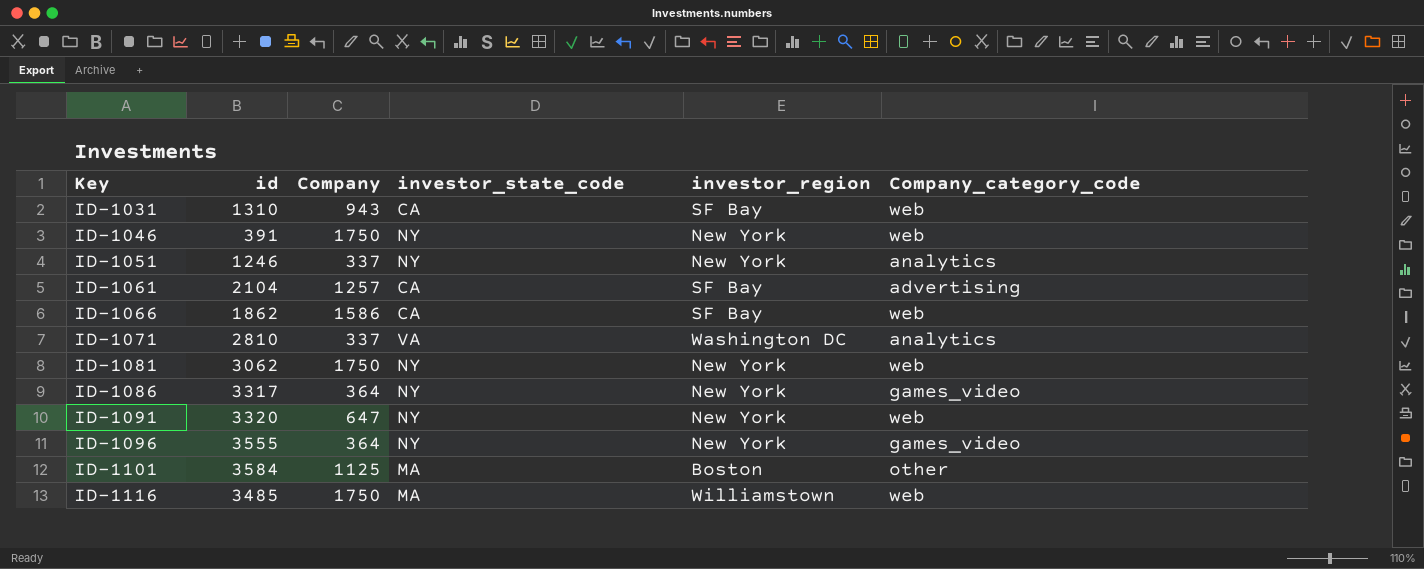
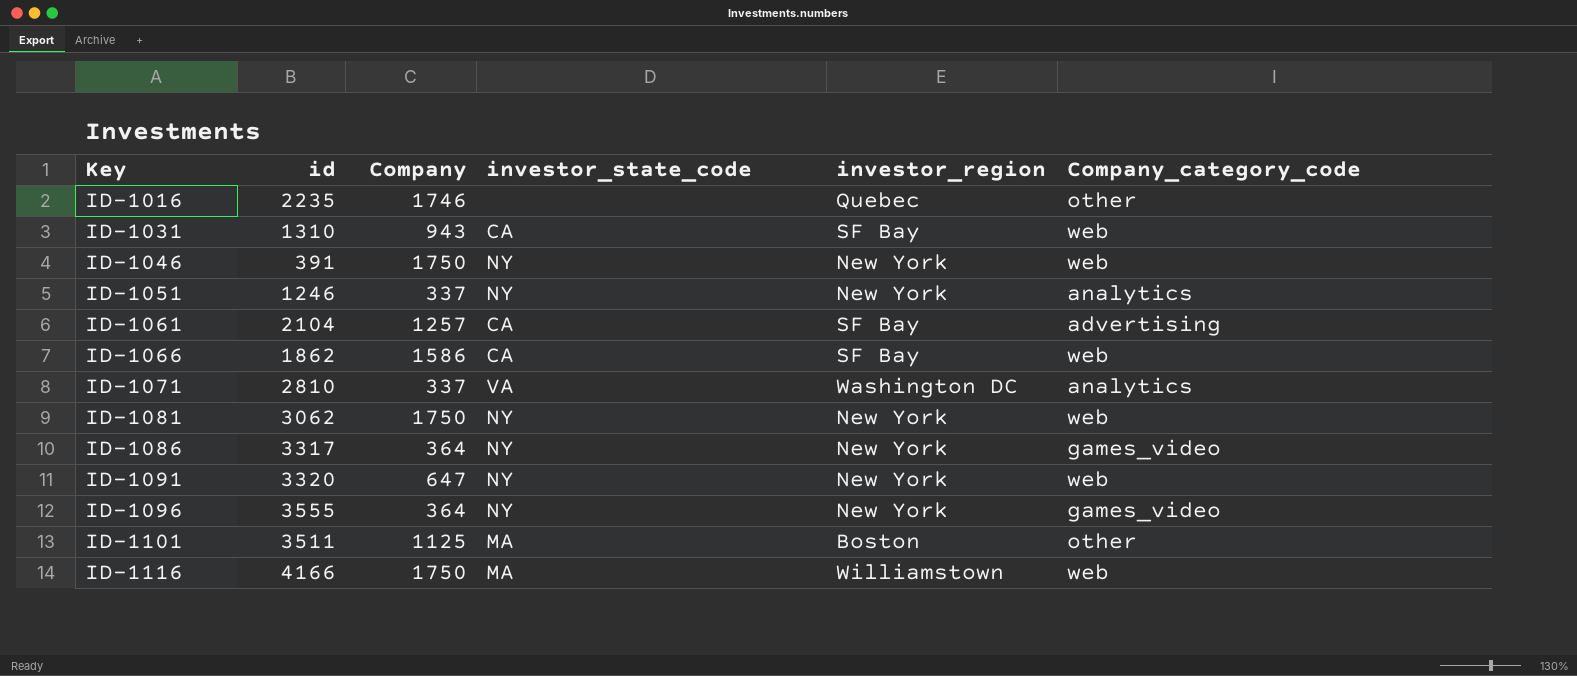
row ID-1016: none -> 2235 | 1746 | none | Quebec | other
ID-1101 | id: 3584 -> 3511
ID-1116 | id: 3485 -> 4166

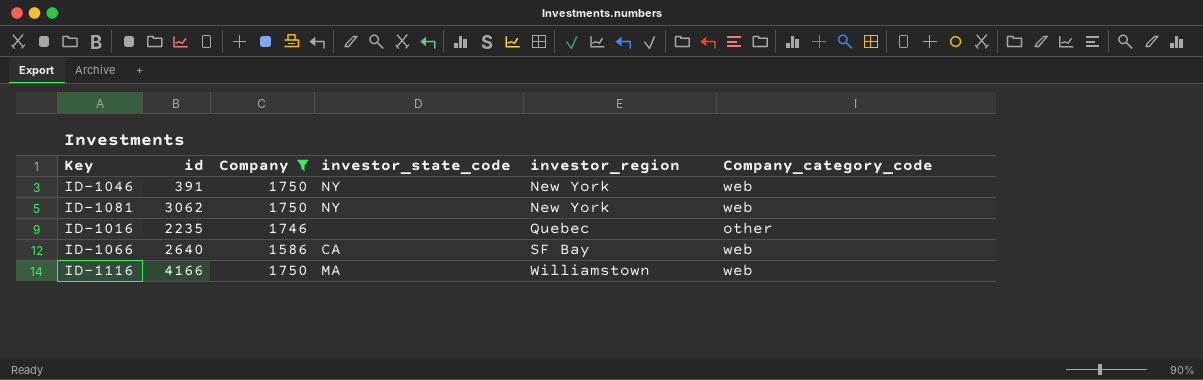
filter: none -> Company >= 1586
row order: Key ascending -> investor_region ascending
ID-1066 | id: 1862 -> 2640

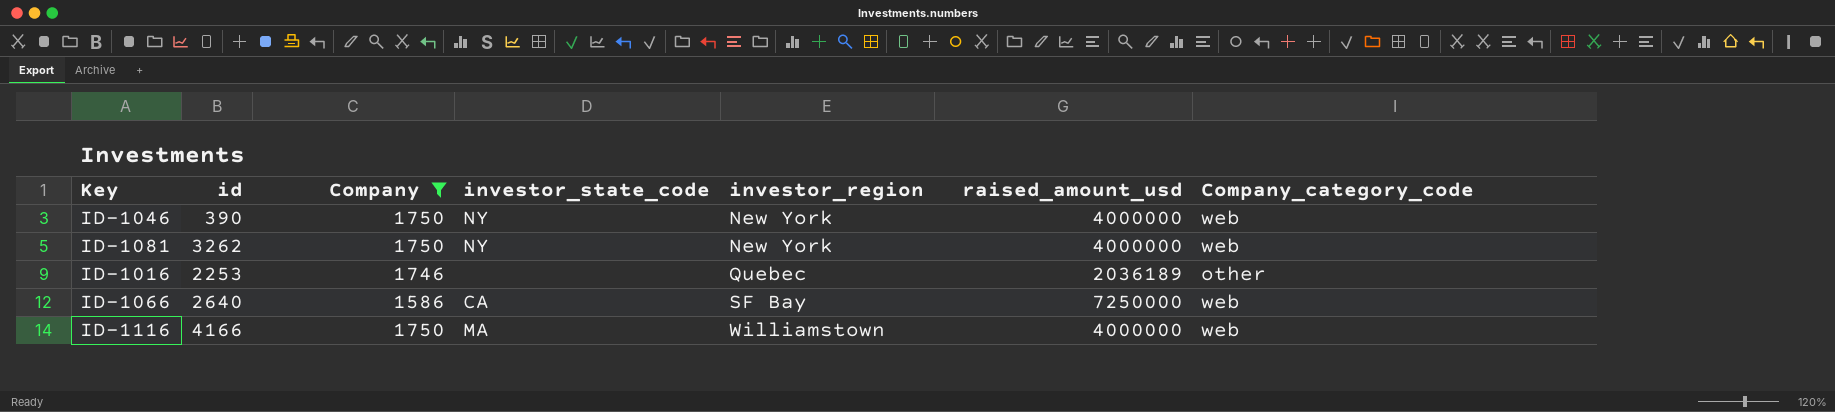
column raised_amount_usd | position: none -> 6
ID-1046 | id: 391 -> 390
ID-1081 | id: 3062 -> 3262
ID-1016 | id: 2235 -> 2253

